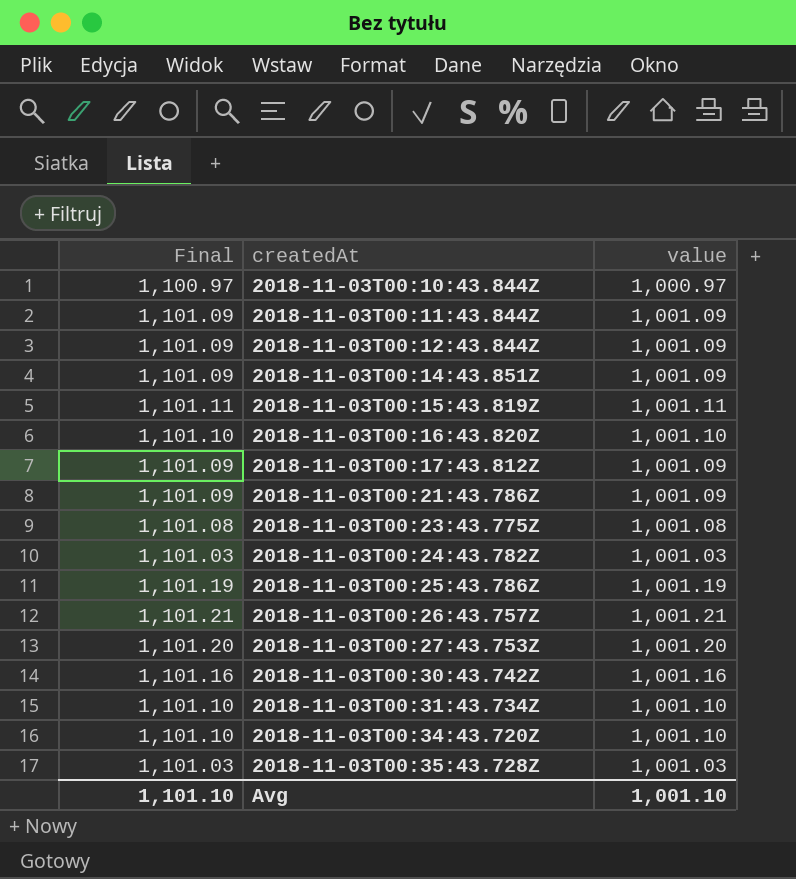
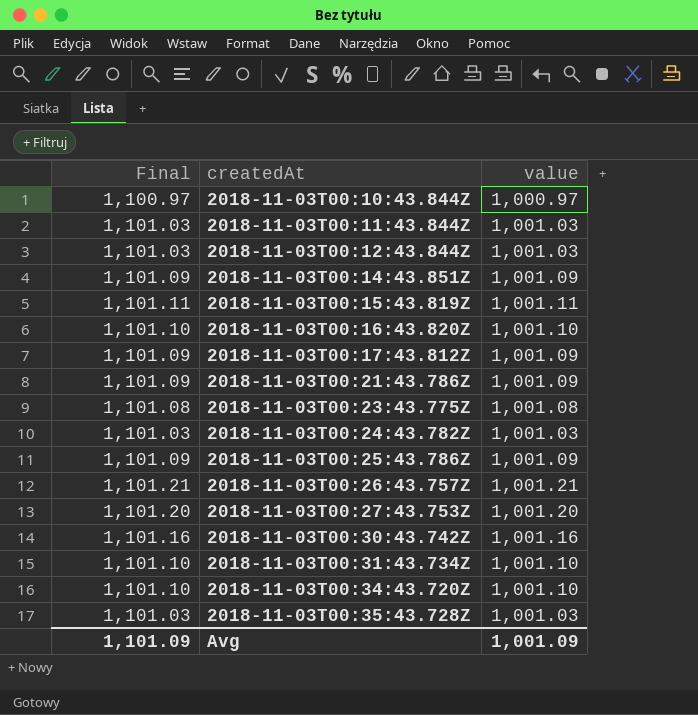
2018-11-03T00:11:43.844Z | Final: 1,101.09 -> 1,101.03
2018-11-03T00:11:43.844Z | value: 1,001.09 -> 1,001.03
2018-11-03T00:12:43.844Z | Final: 1,101.09 -> 1,101.03
2018-11-03T00:12:43.844Z | value: 1,001.09 -> 1,001.03
2018-11-03T00:25:43.786Z | Final: 1,101.19 -> 1,101.09
2018-11-03T00:25:43.786Z | value: 1,001.19 -> 1,001.09
Avg | Final: 1,101.10 -> 1,101.09
Avg | value: 1,001.10 -> 1,001.09

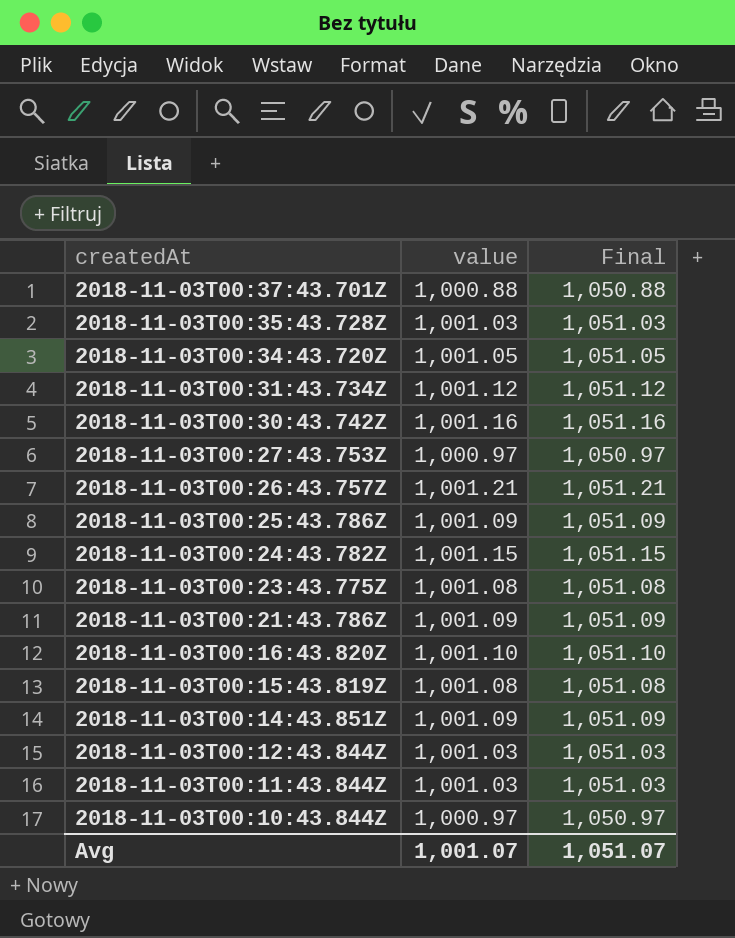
row order: createdAt ascending -> createdAt descending
column Final | formula: [value] + 100 -> [value] + 50
column Final | position: 1 -> 3
row 2018-11-03T00:17:43.812Z: 1,101.09 | 1,001.09 -> none
row 2018-11-03T00:37:43.701Z: none -> 1,000.88 | 1,050.88
2018-11-03T00:34:43.720Z | value: 1,001.10 -> 1,001.05
2018-11-03T00:31:43.734Z | value: 1,001.10 -> 1,001.12
2018-11-03T00:27:43.753Z | value: 1,001.20 -> 1,000.97
2018-11-03T00:24:43.782Z | value: 1,001.03 -> 1,001.15
2018-11-03T00:15:43.819Z | value: 1,001.11 -> 1,001.08
Avg | value: 1,001.09 -> 1,001.07
Avg | Final: 1,101.09 -> 1,051.07

